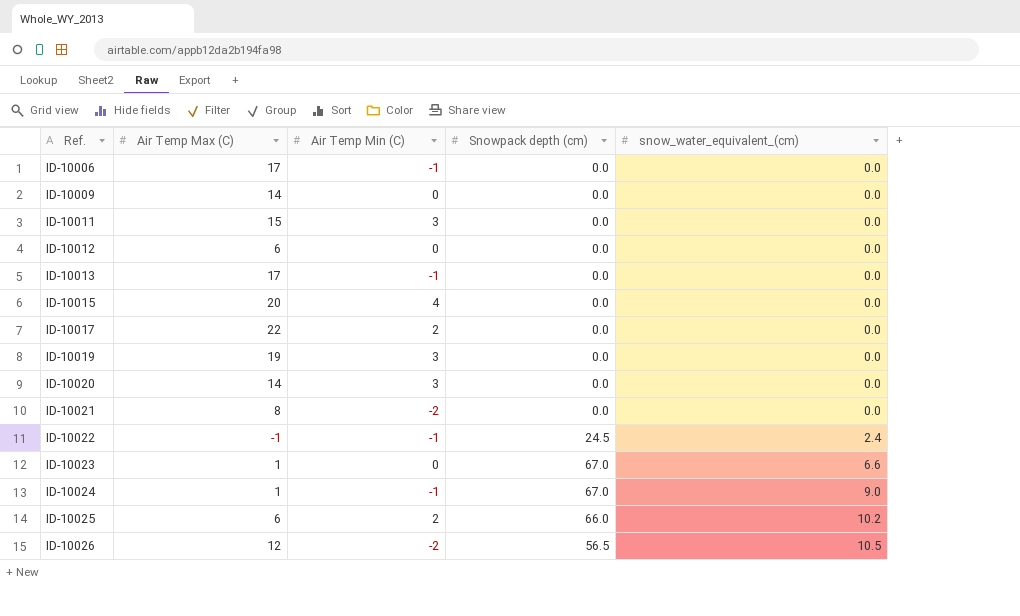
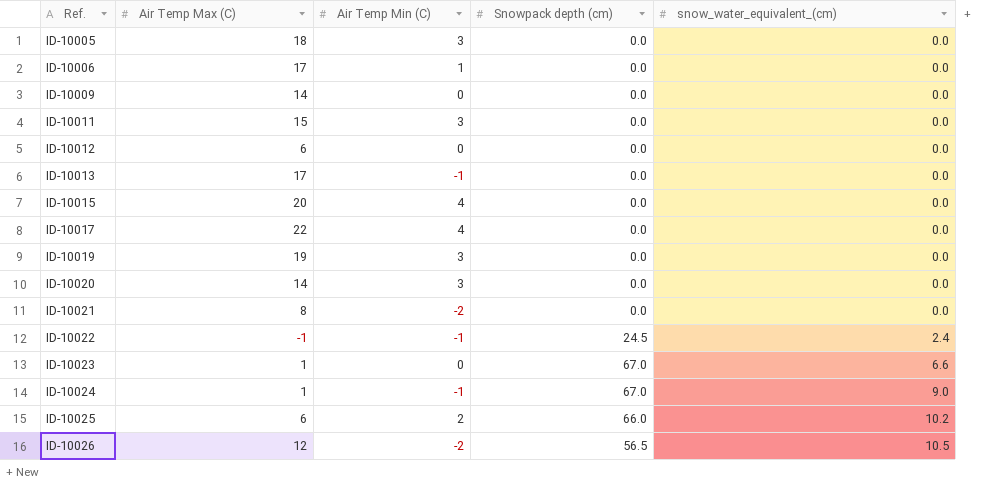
row ID-10005: none -> 18 | 3 | 0.0 | 0.0
ID-10006 | Air Temp Min (C): -1 -> 1
ID-10017 | Air Temp Min (C): 2 -> 4

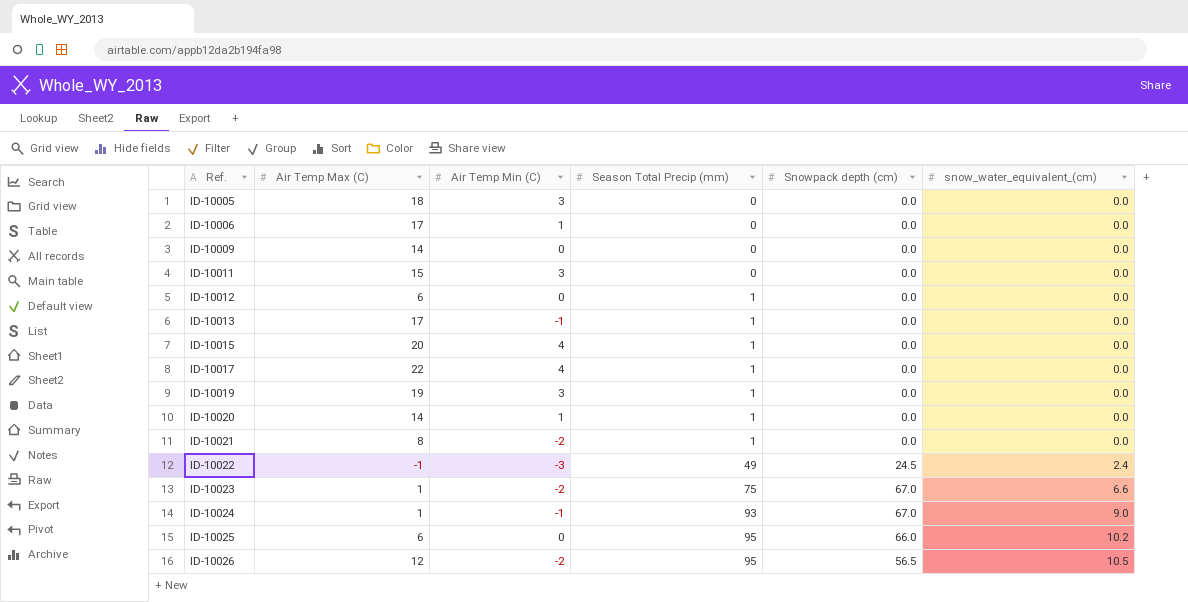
column Season Total Precip (mm) | position: none -> 4
ID-10020 | Air Temp Min (C): 3 -> 1
ID-10022 | Air Temp Min (C): -1 -> -3
ID-10023 | Air Temp Min (C): 0 -> -2
ID-10025 | Air Temp Min (C): 2 -> 0

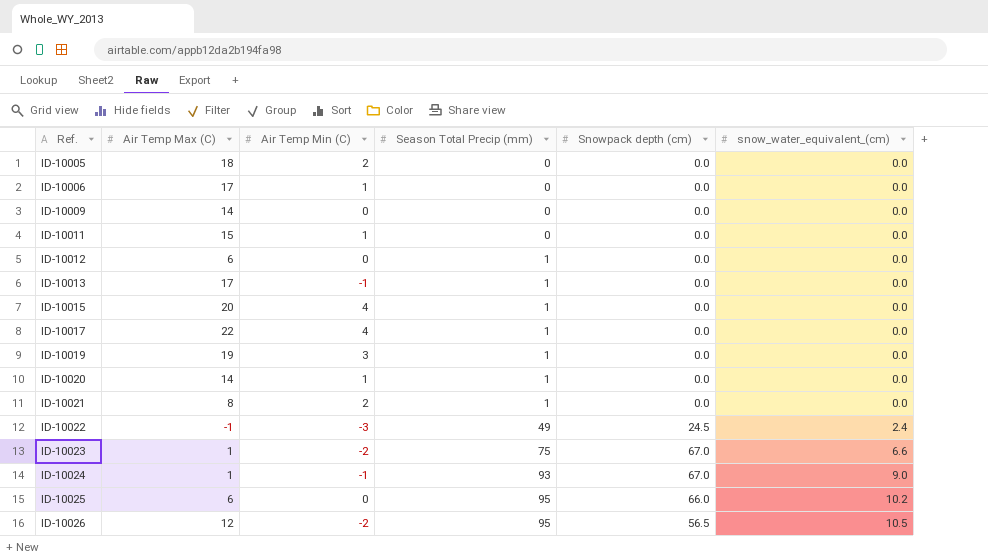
ID-10005 | Air Temp Min (C): 3 -> 2
ID-10011 | Air Temp Min (C): 3 -> 1
ID-10021 | Air Temp Min (C): -2 -> 2

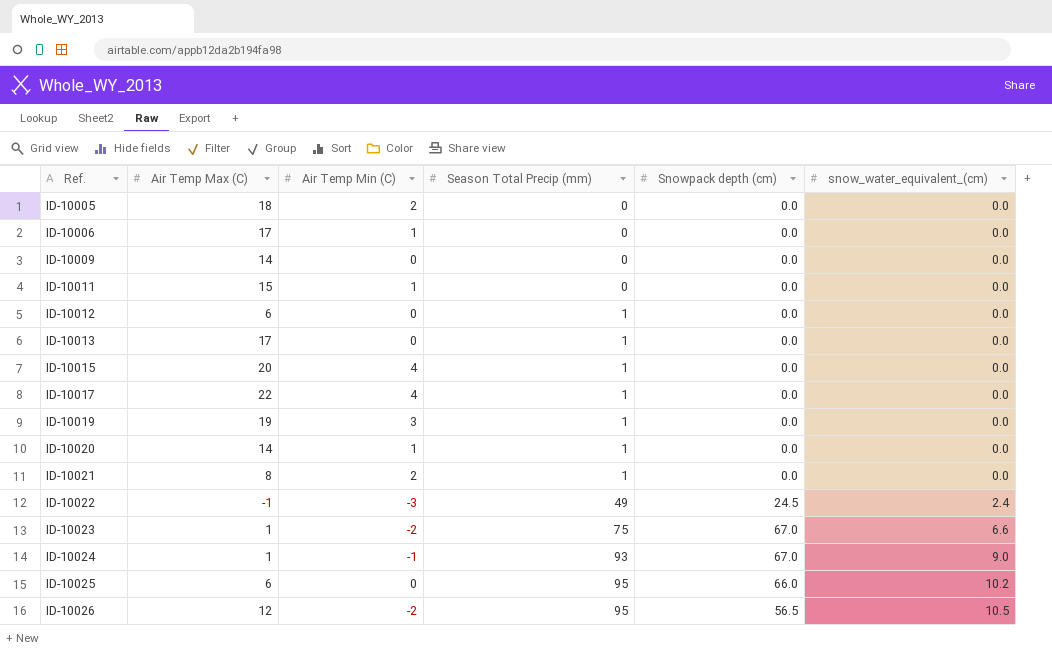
ID-10013 | Air Temp Min (C): -1 -> 0

